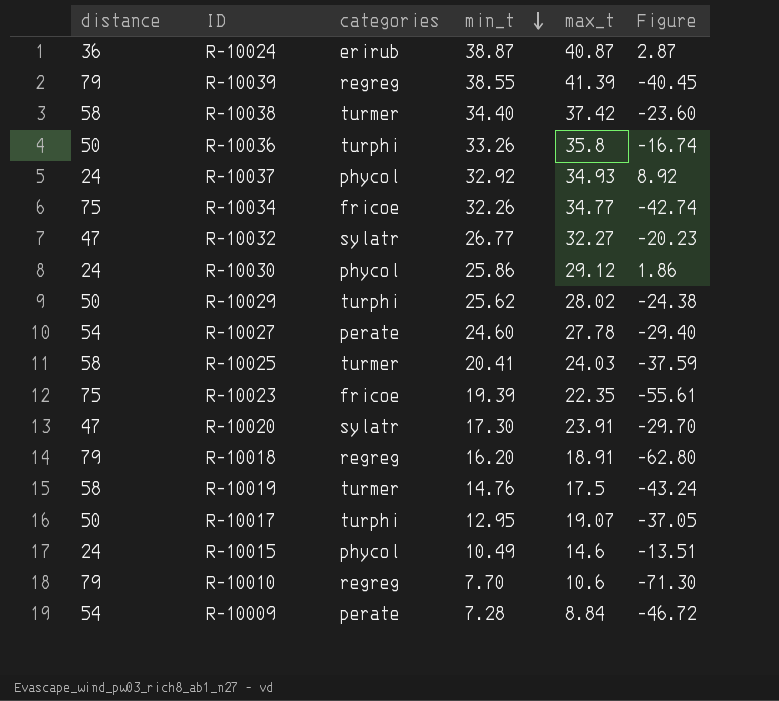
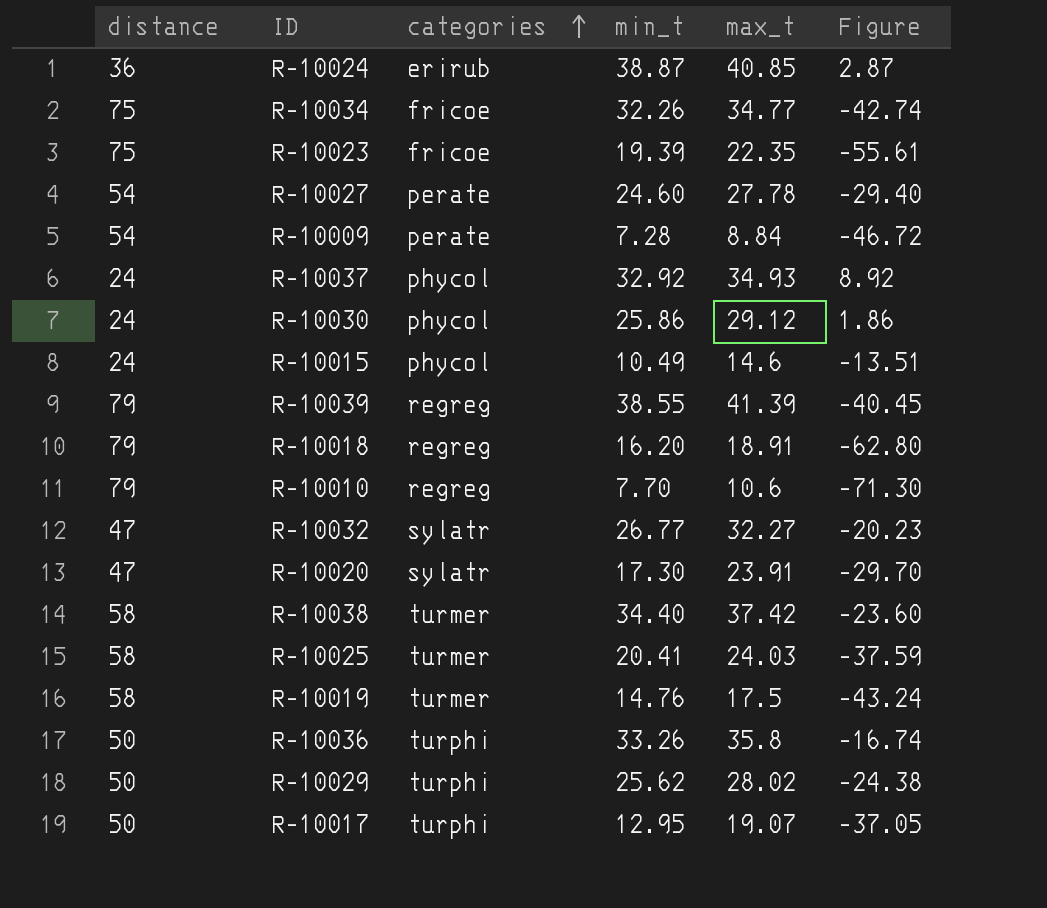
row order: min_t descending -> categories ascending
R-10024 | max_t: 40.87 -> 40.85

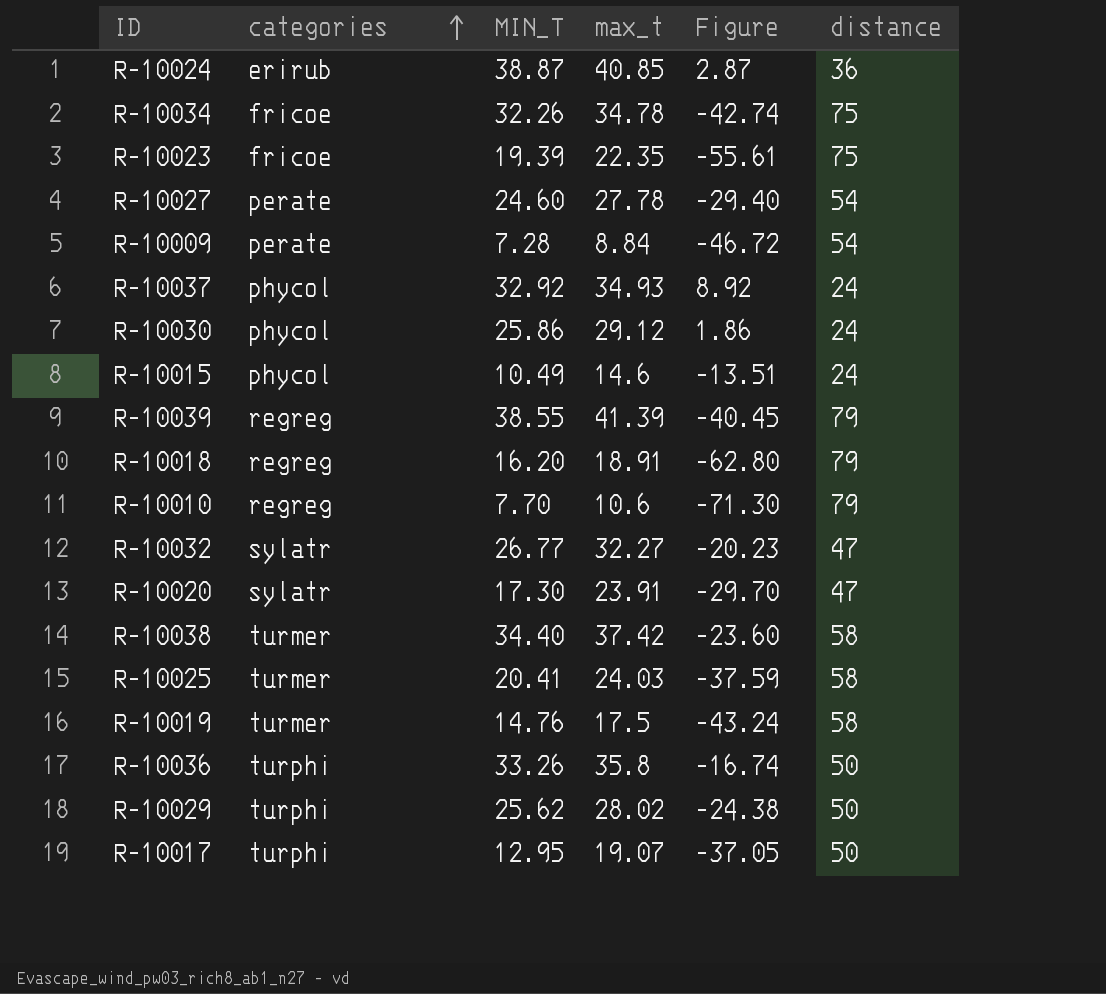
column name: min_t -> MIN_T
column distance | position: 1 -> 6
R-10034 | max_t: 34.77 -> 34.78

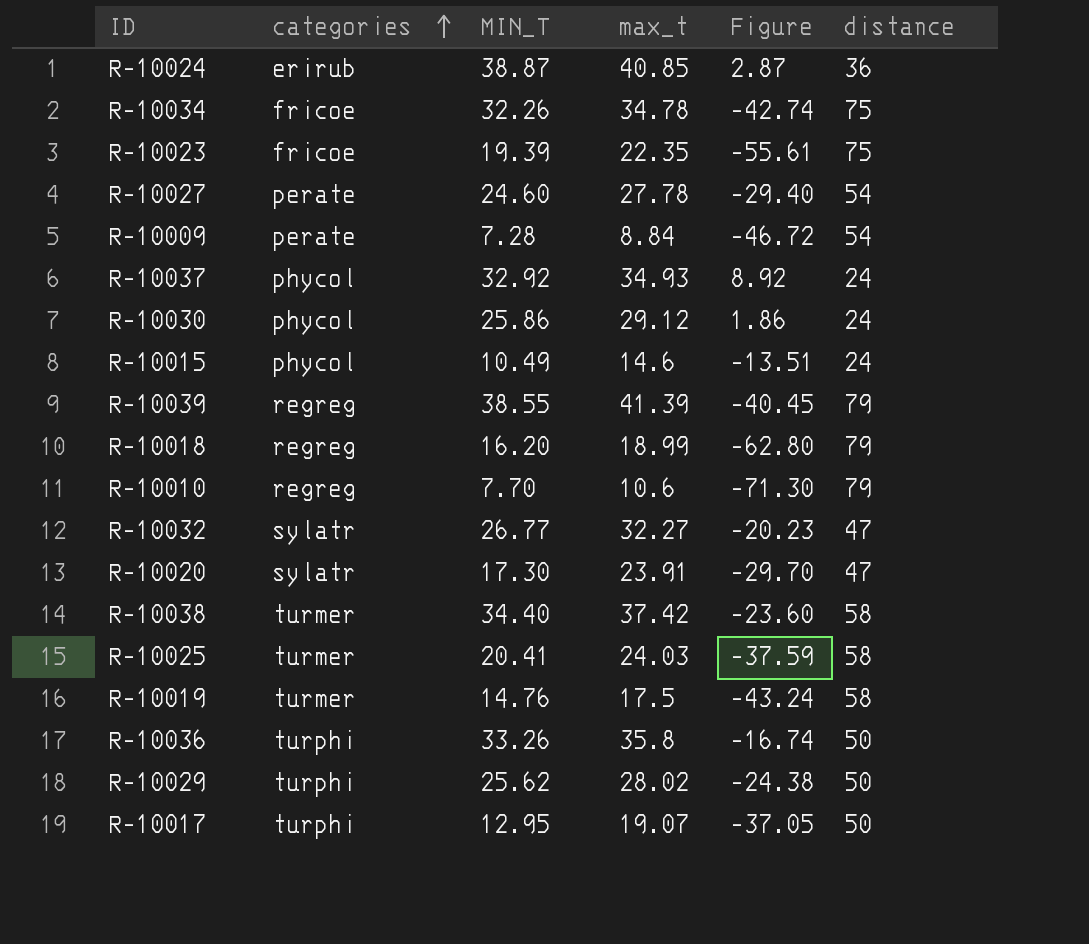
R-10018 | max_t: 18.91 -> 18.99

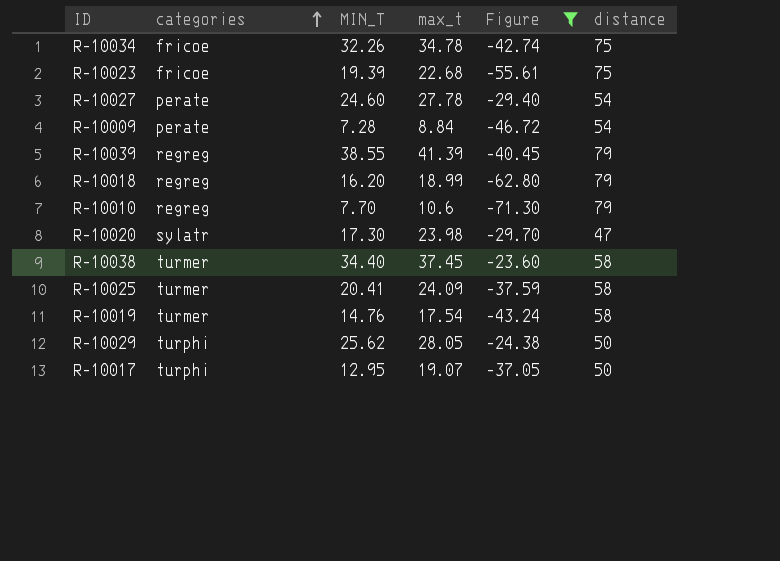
filter: none -> Figure <= -23.60
R-10023 | max_t: 22.35 -> 22.68
R-10020 | max_t: 23.91 -> 23.98
R-10038 | max_t: 37.42 -> 37.45
R-10025 | max_t: 24.03 -> 24.09
R-10019 | max_t: 17.5 -> 17.54
R-10029 | max_t: 28.02 -> 28.05

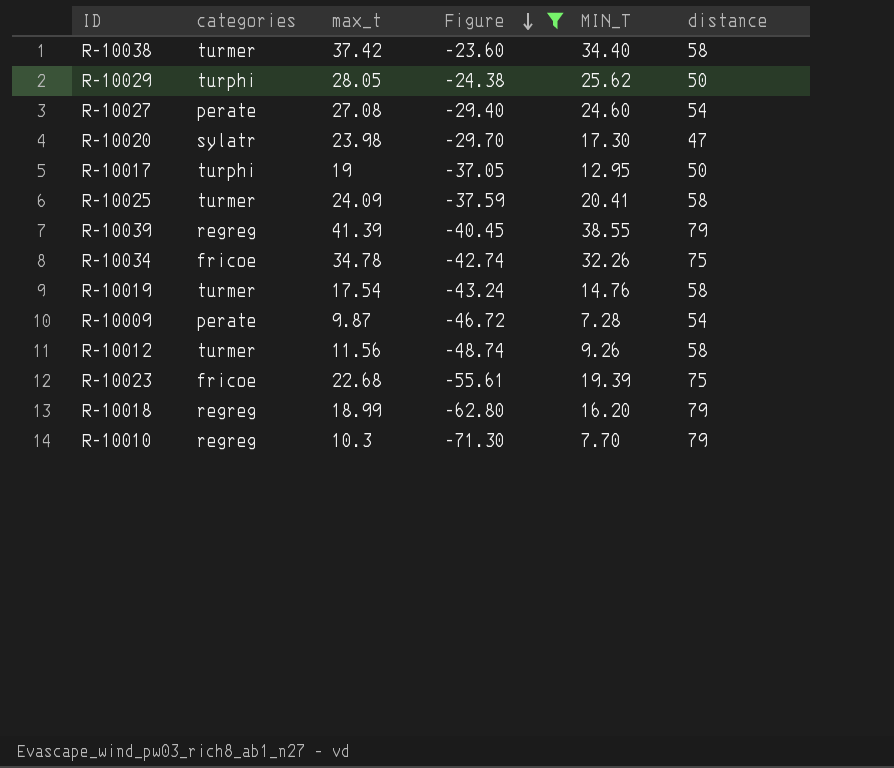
row order: categories ascending -> Figure descending
column MIN_T | position: 3 -> 5
R-10038 | max_t: 37.45 -> 37.42
R-10027 | max_t: 27.78 -> 27.08
R-10017 | max_t: 19.07 -> 19
R-10009 | max_t: 8.84 -> 9.87
row R-10012: none -> turmer | 11.56 | -48.74 | 9.26 | 58
R-10010 | max_t: 10.6 -> 10.3

